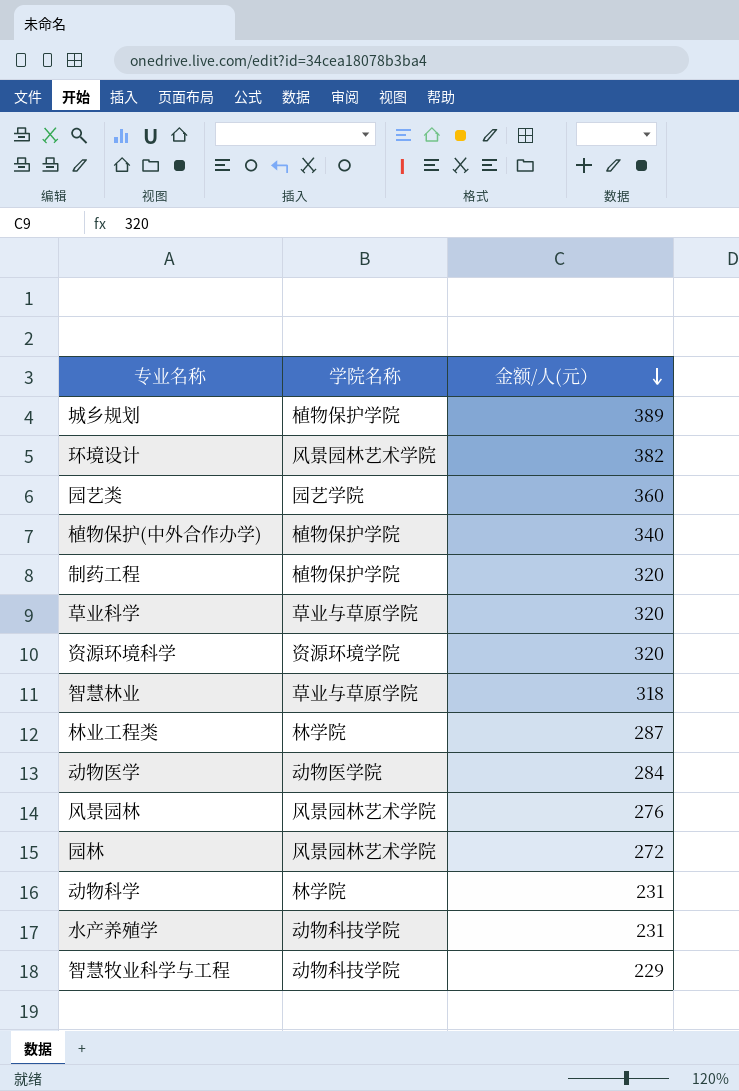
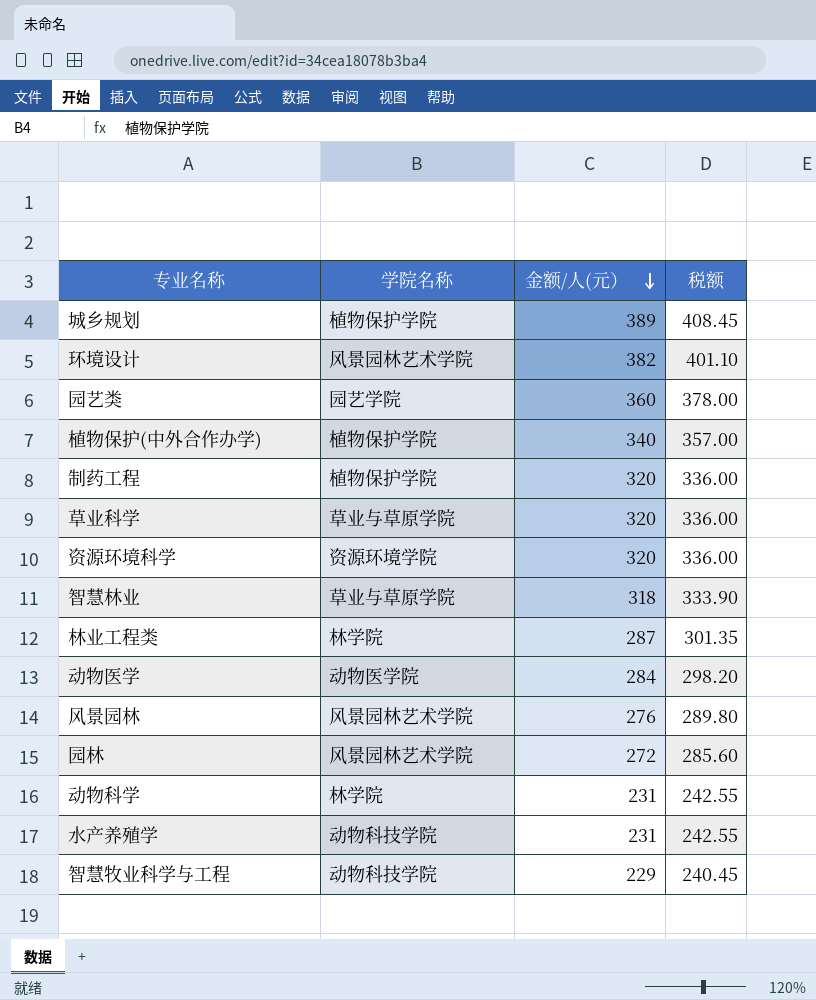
column 税额 | formula: none -> [金额/人(元）] * 1.05

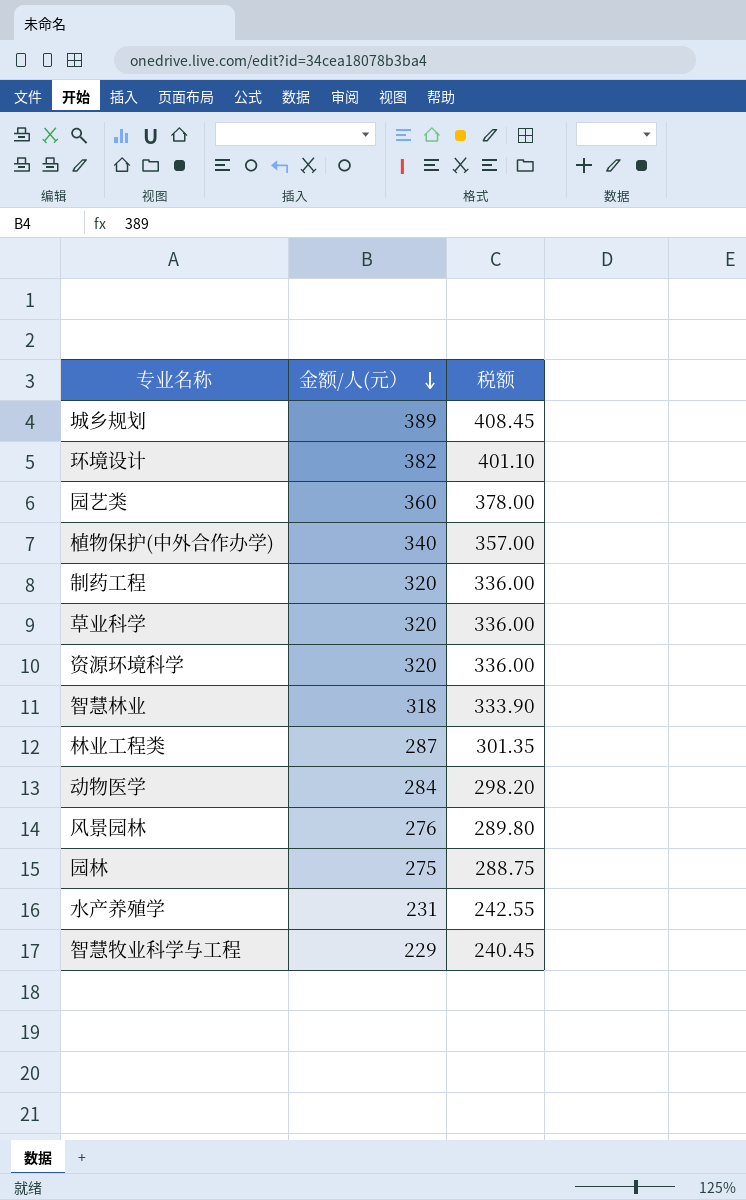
column 学院名称 | position: 2 -> none
row 动物科学: 林学院 | 231 | 242.55 -> none
园林 | 金额/人(元）: 272 -> 275
园林 | 税额: 285.60 -> 288.75

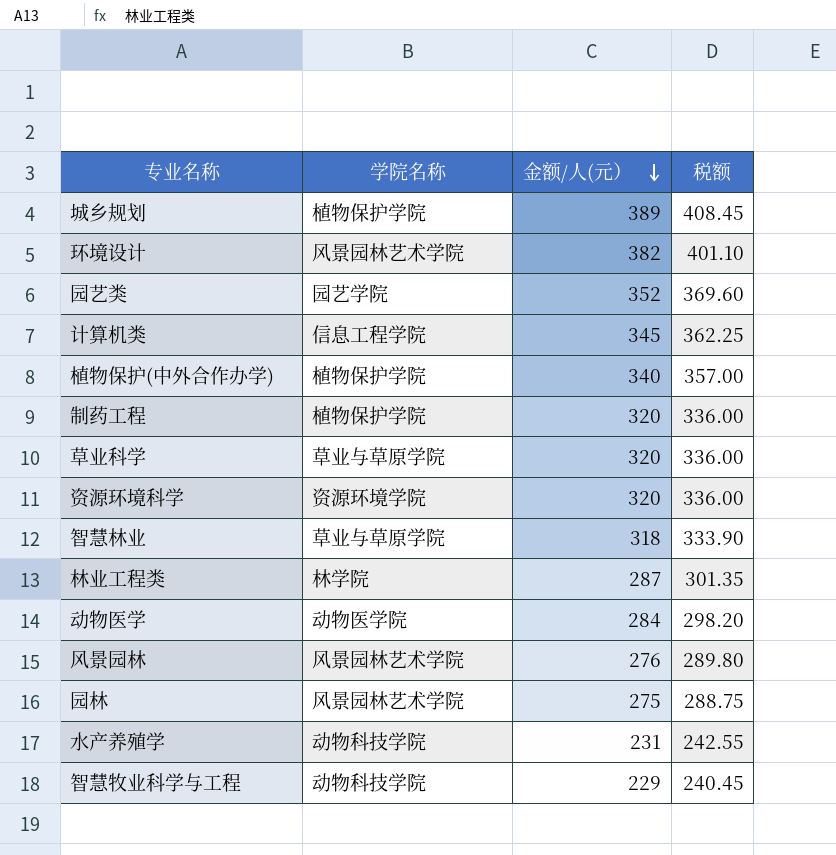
column 学院名称 | position: none -> 2
园艺类 | 金额/人(元）: 360 -> 352
园艺类 | 税额: 378.00 -> 369.60
row 计算机类: none -> 信息工程学院 | 345 | 362.25

